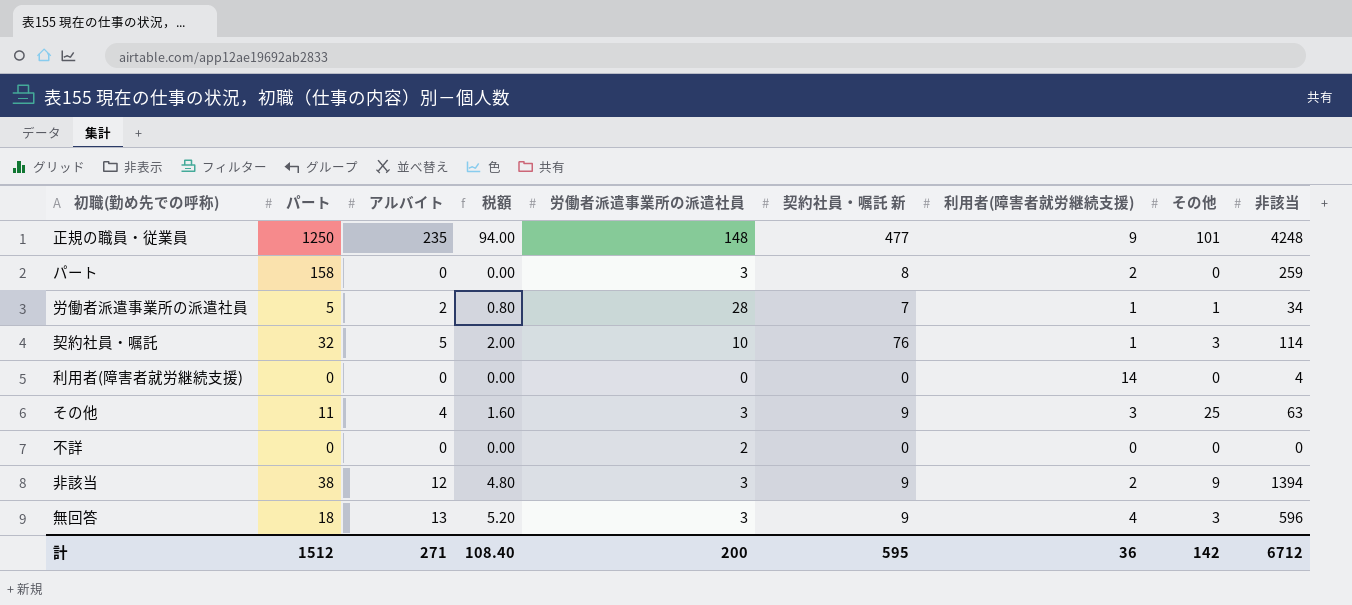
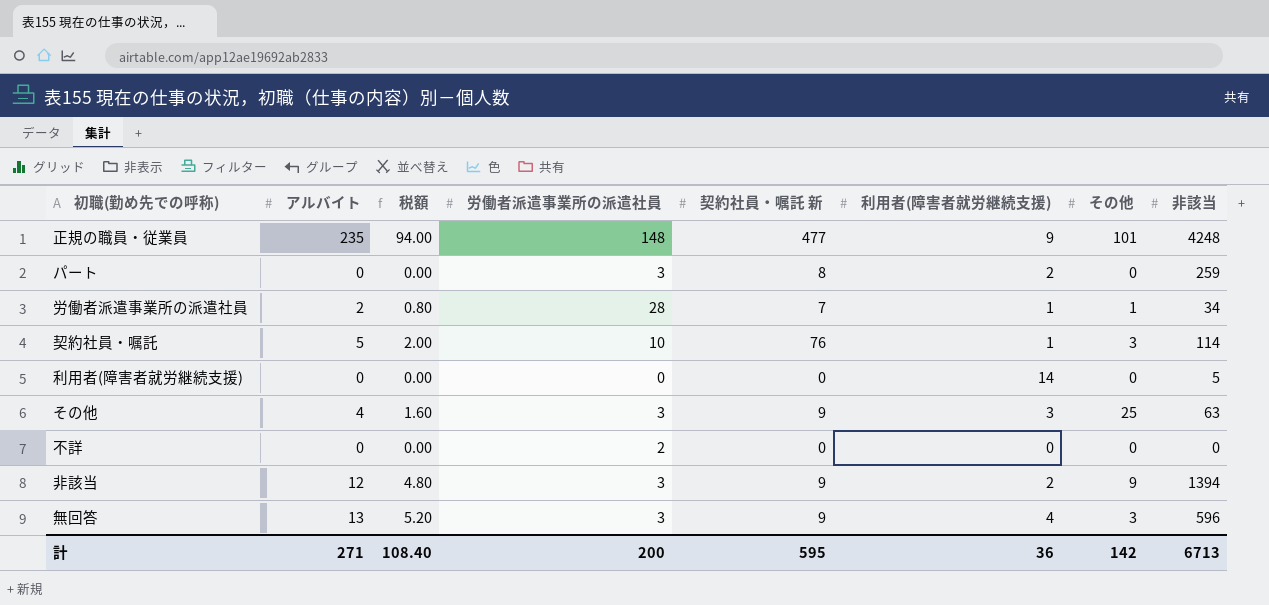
column パート | position: 2 -> none
利用者(障害者就労継続支援) | 非該当: 4 -> 5
計 | 非該当: 6712 -> 6713

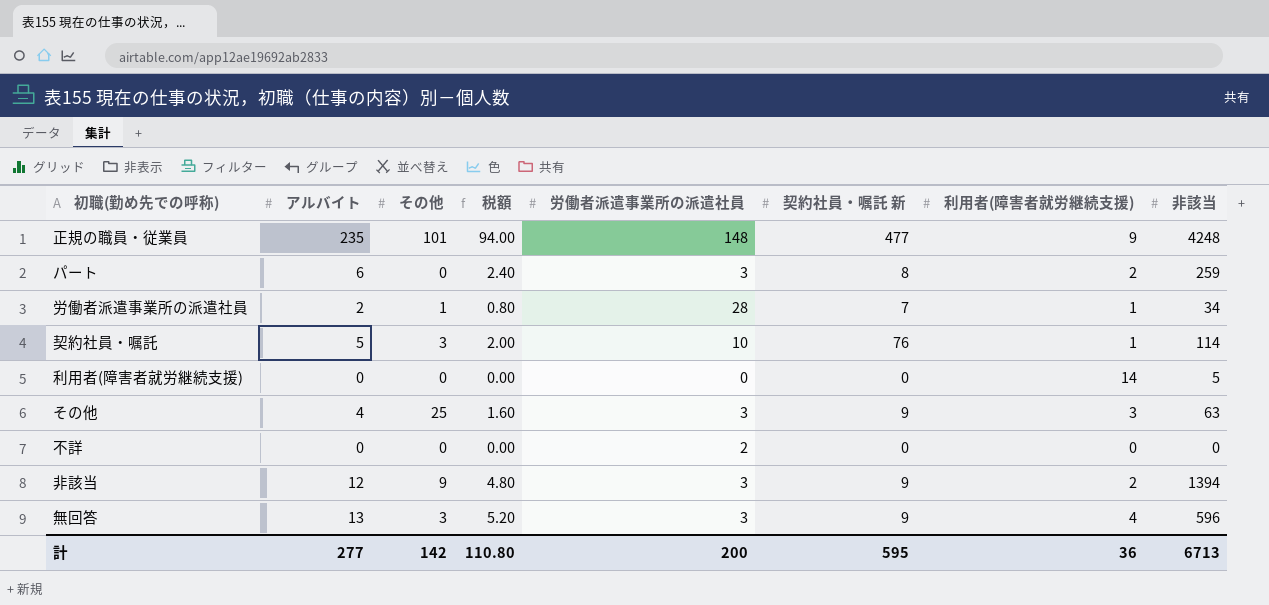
column その他 | position: 7 -> 3
パート | アルバイト: 0 -> 6
パート | 税額: 0.00 -> 2.40
計 | アルバイト: 271 -> 277
計 | 税額: 108.40 -> 110.80

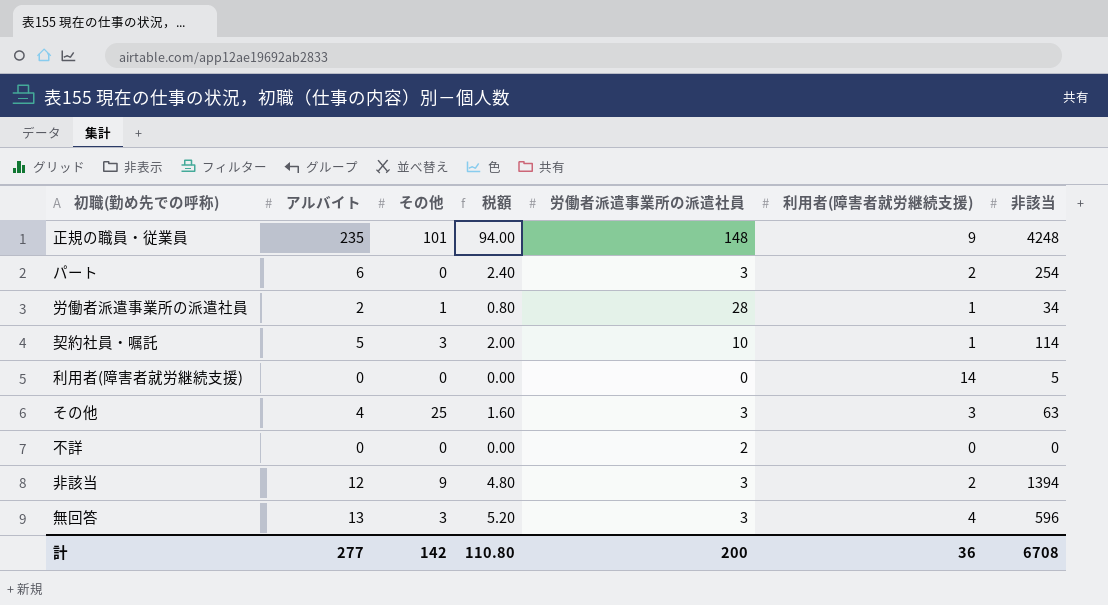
column 契約社員・嘱託 新 | position: 6 -> none
パート | 非該当: 259 -> 254
計 | 非該当: 6713 -> 6708

